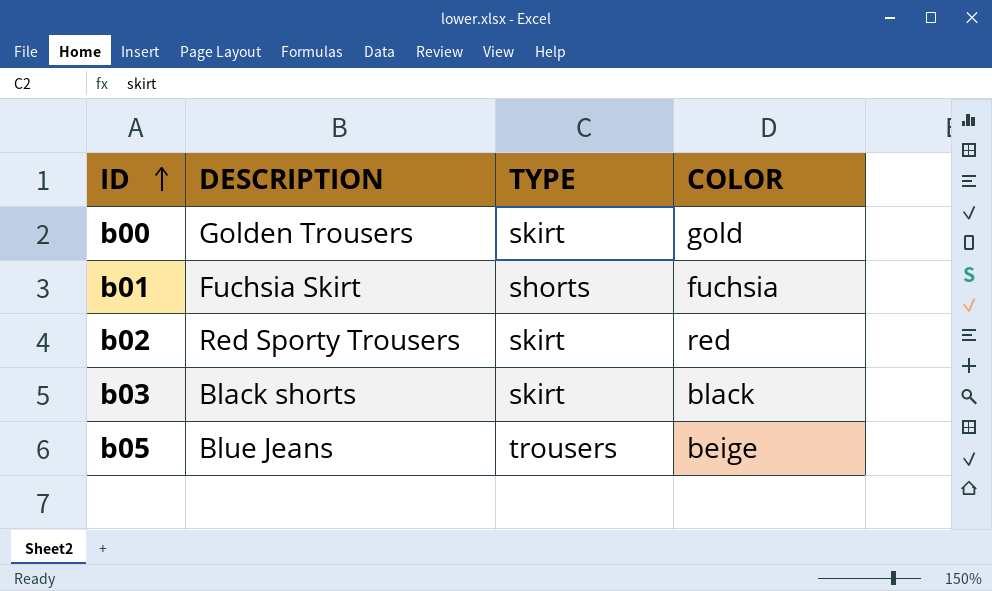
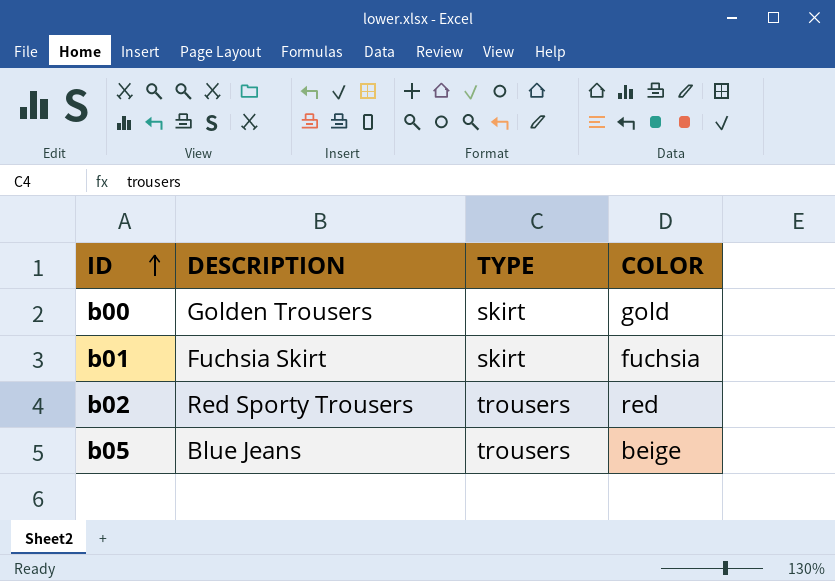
row b03: Black shorts | skirt | black -> none
b01 | TYPE: shorts -> skirt
b02 | TYPE: skirt -> trousers

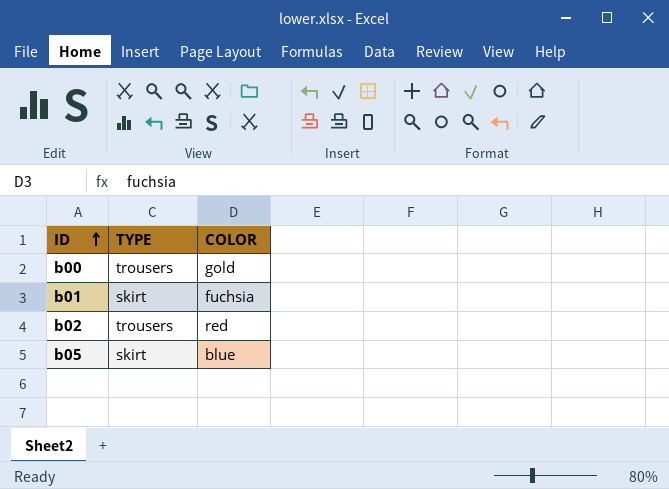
column DESCRIPTION | position: 2 -> none
b00 | TYPE: skirt -> trousers
b05 | TYPE: trousers -> skirt
b05 | COLOR: beige -> blue

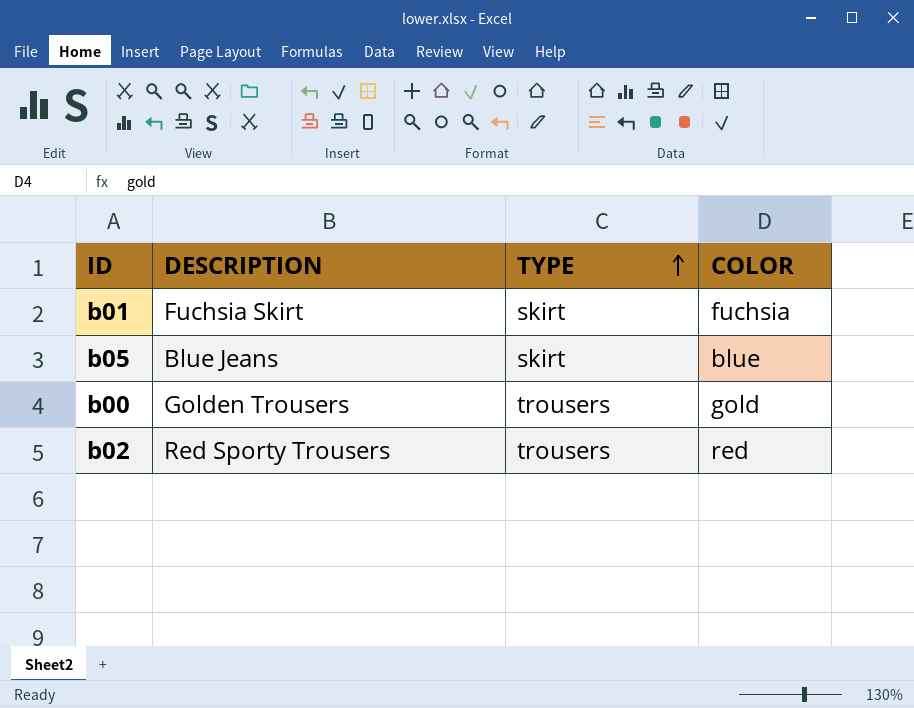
row order: ID ascending -> TYPE ascending
column DESCRIPTION | position: none -> 2

